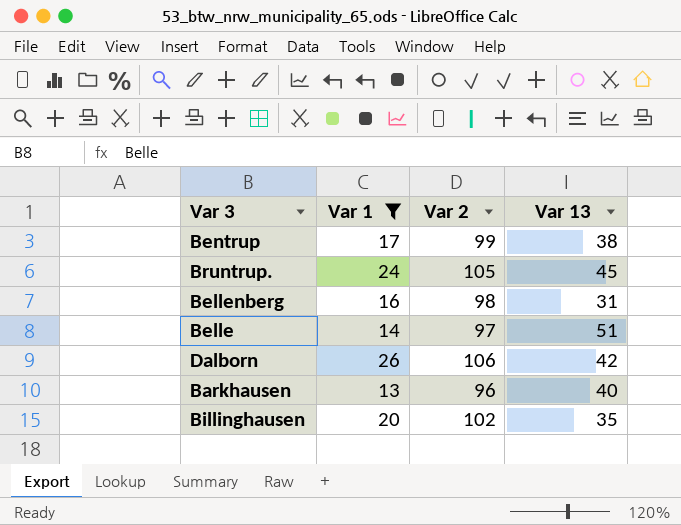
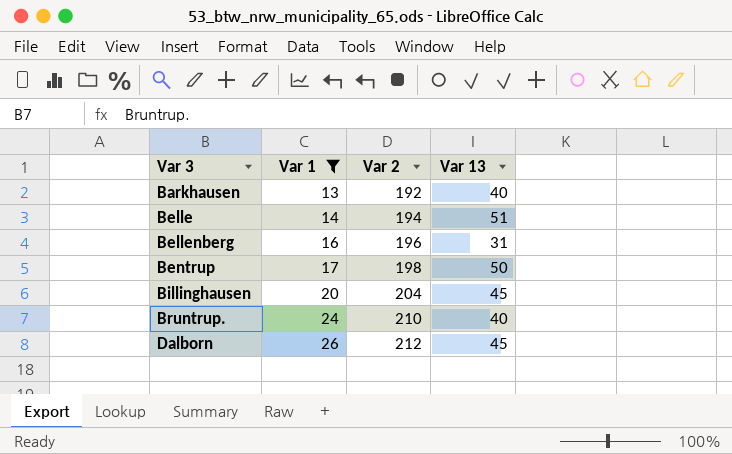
row order: none -> Var 3 ascending
Barkhausen | Var 2: 96 -> 192
Belle | Var 2: 97 -> 194
Bellenberg | Var 2: 98 -> 196
Bentrup | Var 2: 99 -> 198
Bentrup | Var 13: 38 -> 50
Billinghausen | Var 2: 102 -> 204
Billinghausen | Var 13: 35 -> 45
Bruntrup. | Var 2: 105 -> 210
Bruntrup. | Var 13: 45 -> 40
Dalborn | Var 2: 106 -> 212
Dalborn | Var 13: 42 -> 45

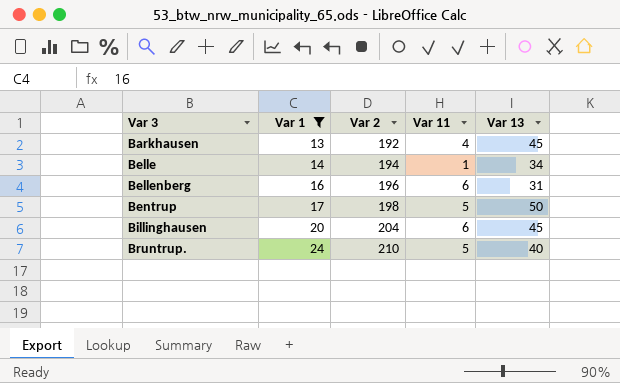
column Var 11 | position: none -> 4
row Dalborn: 26 | 212 | 45 -> none
Barkhausen | Var 13: 40 -> 45
Belle | Var 13: 51 -> 34

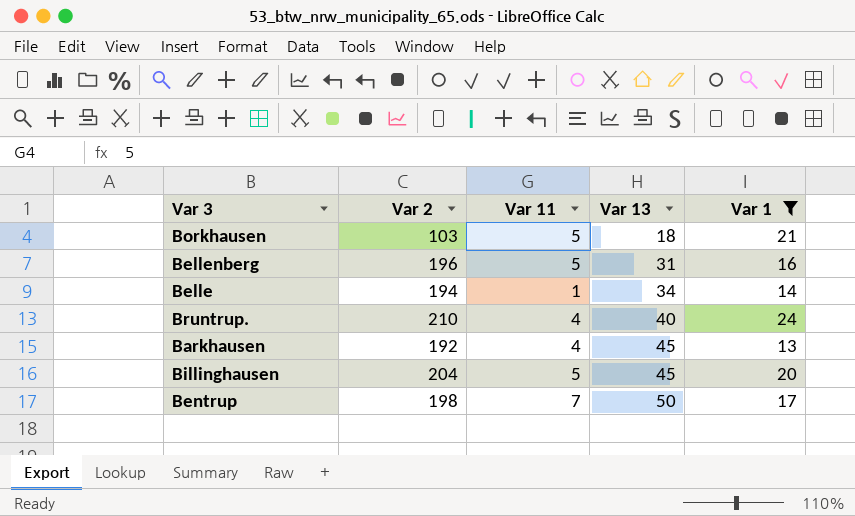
row order: Var 3 ascending -> Var 13 ascending
column Var 1 | position: 2 -> 5
row Borkhausen: none -> 103 | 5 | 18 | 21
Bellenberg | Var 11: 6 -> 5
Bruntrup. | Var 11: 5 -> 4
Billinghausen | Var 11: 6 -> 5
Bentrup | Var 11: 5 -> 7

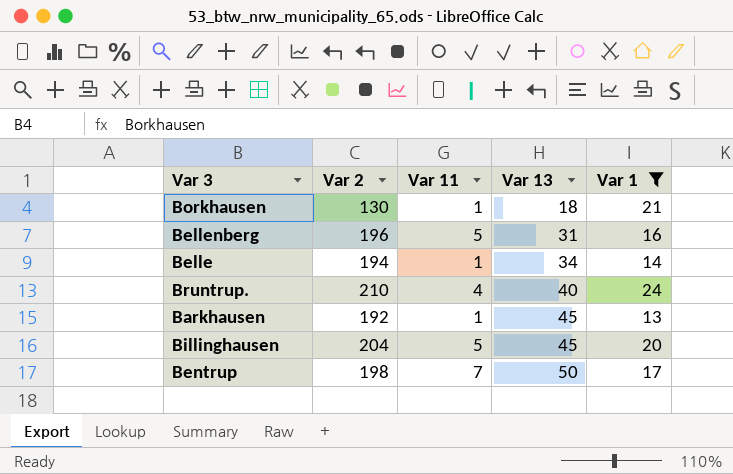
Borkhausen | Var 2: 103 -> 130
Borkhausen | Var 11: 5 -> 1
Barkhausen | Var 11: 4 -> 1

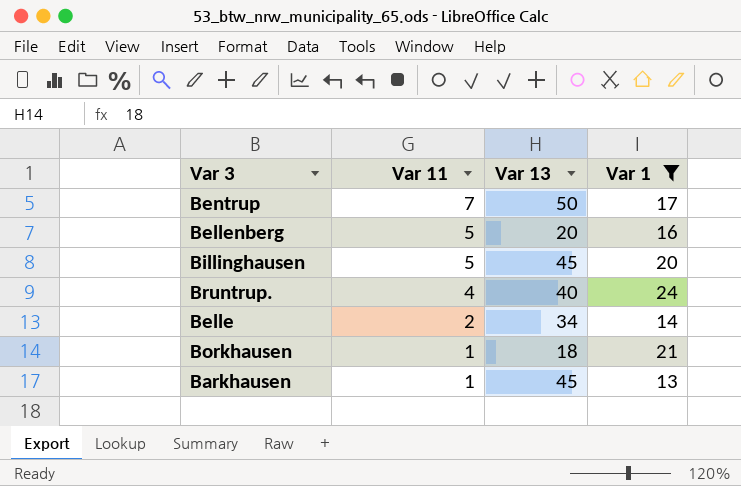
row order: Var 13 ascending -> Var 11 descending
column Var 2 | position: 2 -> none
Bellenberg | Var 13: 31 -> 20
Belle | Var 11: 1 -> 2

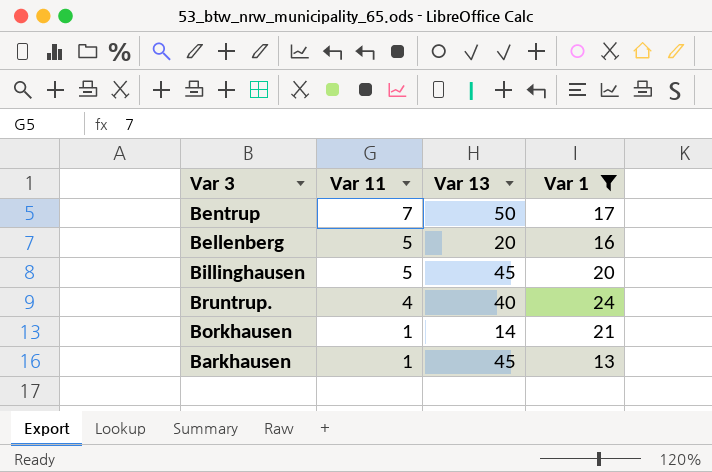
row Belle: 2 | 34 | 14 -> none
Borkhausen | Var 13: 18 -> 14

